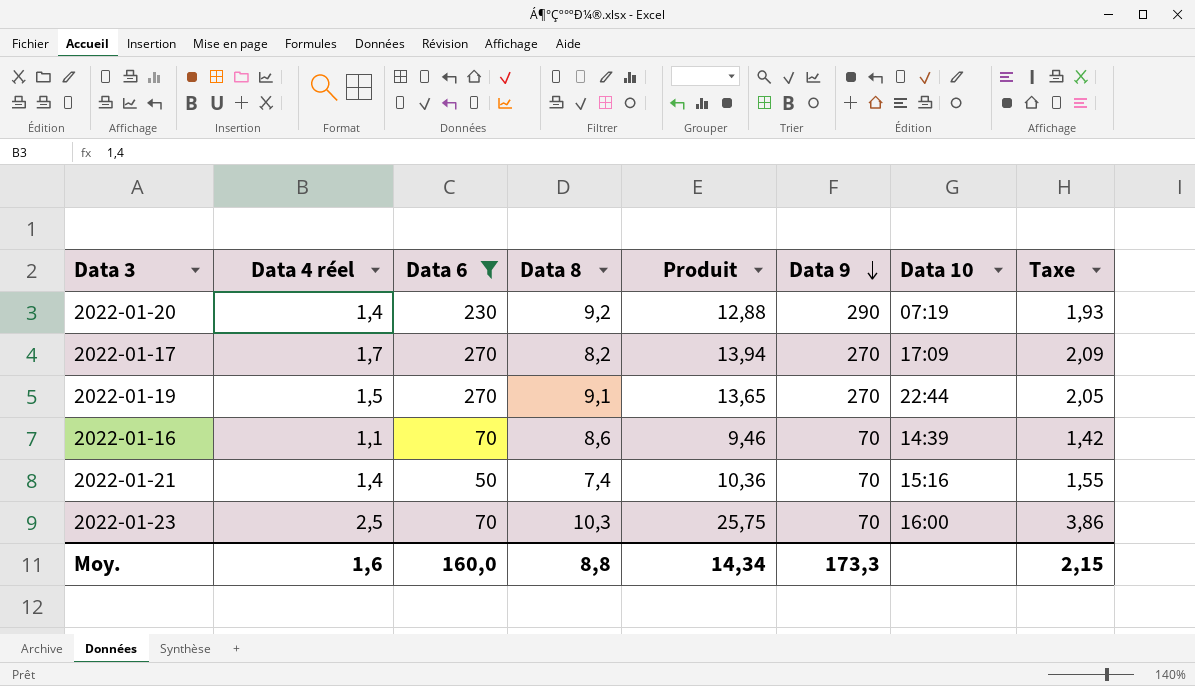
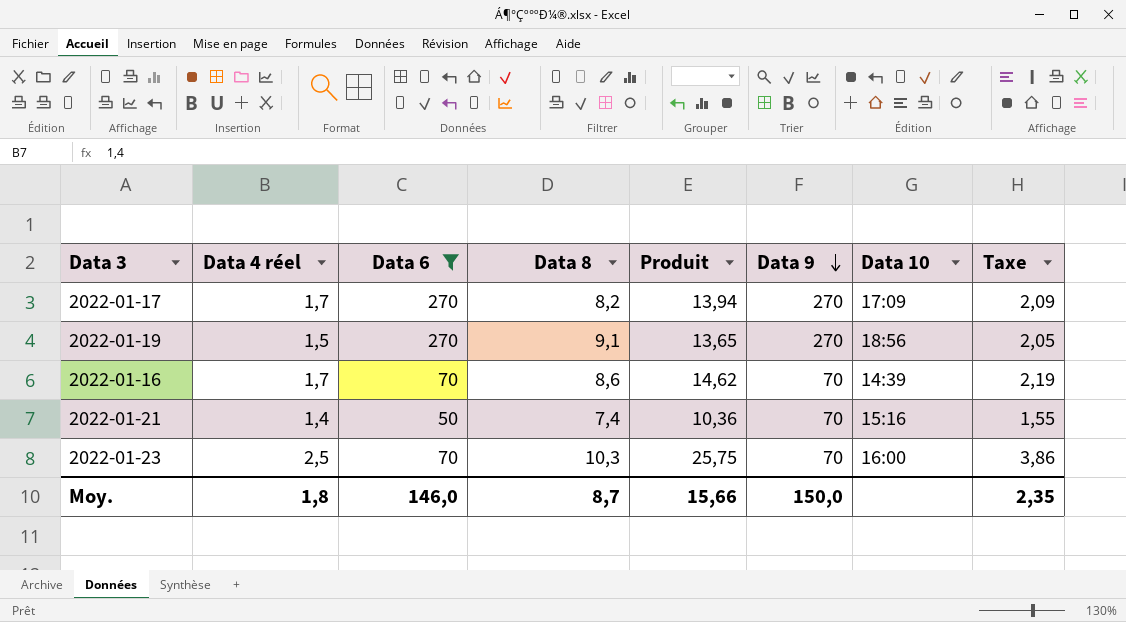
row 2022-01-20: 1,4 | 230 | 9,2 | 12,88 | 290 | 07:19 | 1,93 -> none
2022-01-19 | Data 10: 22:44 -> 18:56
2022-01-16 | Data 4 réel: 1,1 -> 1,7
2022-01-16 | Produit: 9,46 -> 14,62
2022-01-16 | Taxe: 1,42 -> 2,19
Moy. | Data 4 réel: 1,6 -> 1,8
Moy. | Data 6: 160,0 -> 146,0
Moy. | Data 8: 8,8 -> 8,7
Moy. | Produit: 14,34 -> 15,66
Moy. | Data 9: 173,3 -> 150,0
Moy. | Taxe: 2,15 -> 2,35

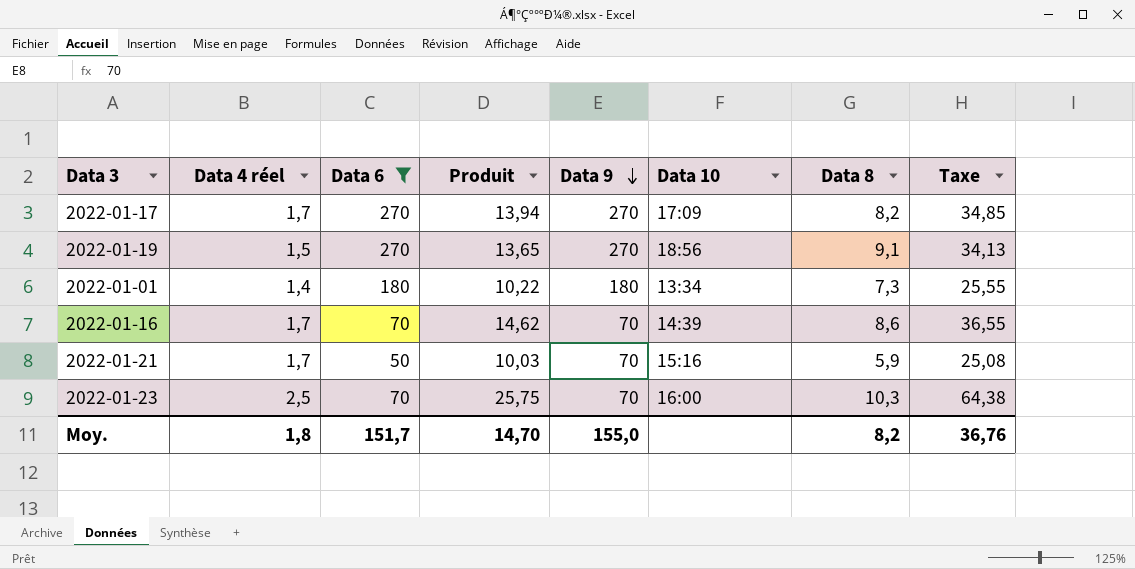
column Data 8 | position: 4 -> 7
column Taxe | formula: [Produit] * 0,15 -> [Produit] * 2,5
row 2022-01-01: none -> 1,4 | 180 | 10,22 | 180 | 13:34 | 7,3 | 25,55
2022-01-21 | Data 4 réel: 1,4 -> 1,7
2022-01-21 | Produit: 10,36 -> 10,03
2022-01-21 | Data 8: 7,4 -> 5,9
Moy. | Data 6: 146,0 -> 151,7
Moy. | Produit: 15,66 -> 14,70
Moy. | Data 9: 150,0 -> 155,0
Moy. | Data 8: 8,7 -> 8,2
Moy. | Taxe: 2,35 -> 36,76

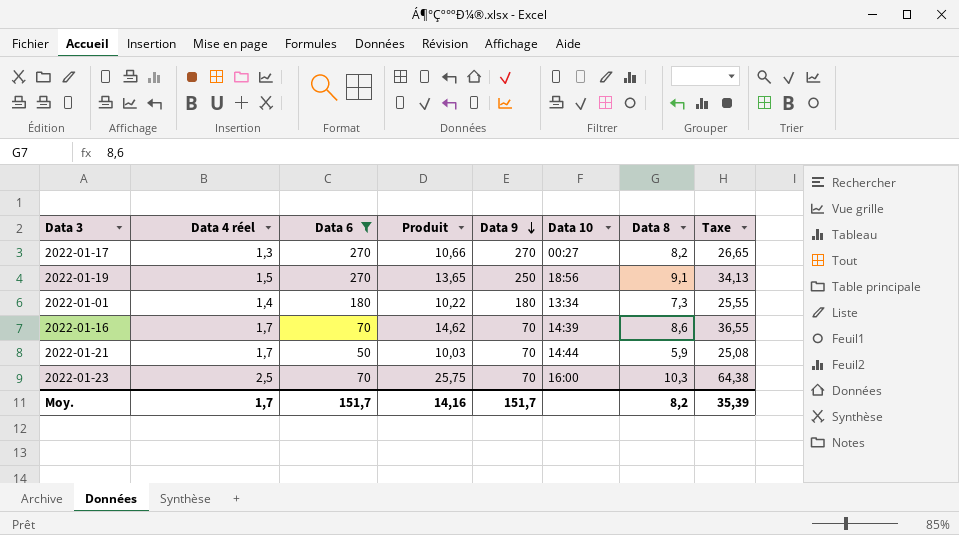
2022-01-17 | Data 4 réel: 1,7 -> 1,3
2022-01-17 | Produit: 13,94 -> 10,66
2022-01-17 | Data 10: 17:09 -> 00:27
2022-01-17 | Taxe: 34,85 -> 26,65
2022-01-19 | Data 9: 270 -> 250
2022-01-21 | Data 10: 15:16 -> 14:44
Moy. | Data 4 réel: 1,8 -> 1,7
Moy. | Produit: 14,70 -> 14,16
Moy. | Data 9: 155,0 -> 151,7
Moy. | Taxe: 36,76 -> 35,39

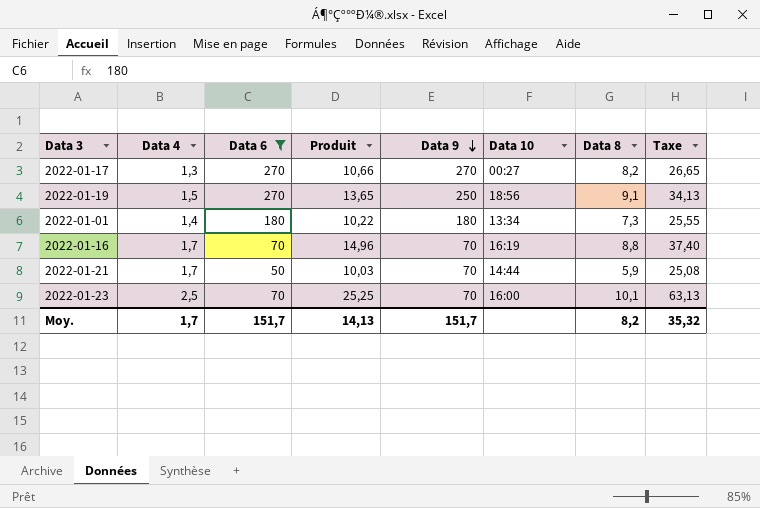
column name: Data 4 réel -> Data 4
2022-01-16 | Produit: 14,62 -> 14,96
2022-01-16 | Data 10: 14:39 -> 16:19
2022-01-16 | Data 8: 8,6 -> 8,8
2022-01-16 | Taxe: 36,55 -> 37,40
2022-01-23 | Produit: 25,75 -> 25,25
2022-01-23 | Data 8: 10,3 -> 10,1
2022-01-23 | Taxe: 64,38 -> 63,13
Moy. | Produit: 14,16 -> 14,13
Moy. | Taxe: 35,39 -> 35,32

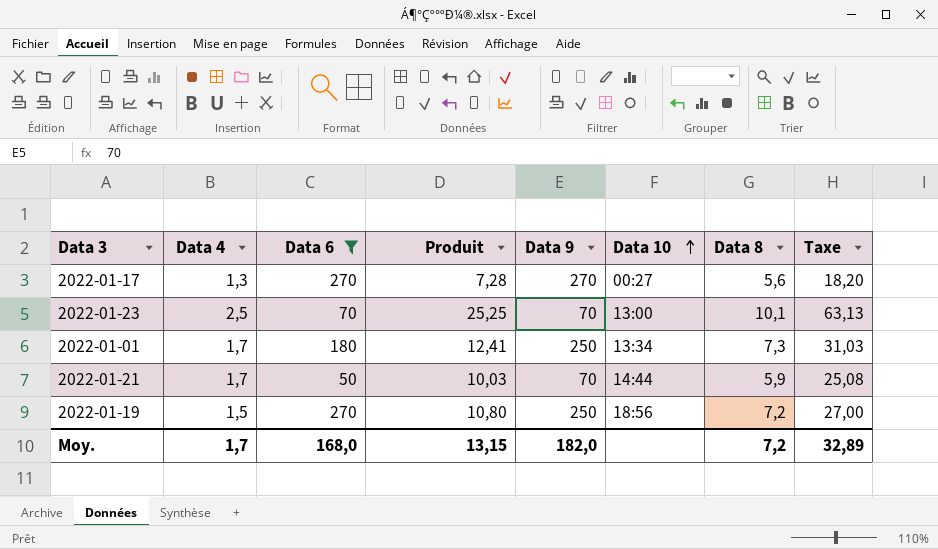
row order: Data 9 descending -> Data 10 ascending
row 2022-01-16: 1,7 | 70 | 14,96 | 70 | 16:19 | 8,8 | 37,40 -> none
2022-01-17 | Produit: 10,66 -> 7,28
2022-01-17 | Data 8: 8,2 -> 5,6
2022-01-17 | Taxe: 26,65 -> 18,20
2022-01-23 | Data 10: 16:00 -> 13:00
2022-01-01 | Data 4: 1,4 -> 1,7
2022-01-01 | Produit: 10,22 -> 12,41
2022-01-01 | Data 9: 180 -> 250
2022-01-01 | Taxe: 25,55 -> 31,03
2022-01-19 | Produit: 13,65 -> 10,80
2022-01-19 | Data 8: 9,1 -> 7,2
2022-01-19 | Taxe: 34,13 -> 27,00
Moy. | Data 6: 151,7 -> 168,0
Moy. | Produit: 14,13 -> 13,15
Moy. | Data 9: 151,7 -> 182,0
Moy. | Data 8: 8,2 -> 7,2
Moy. | Taxe: 35,32 -> 32,89

